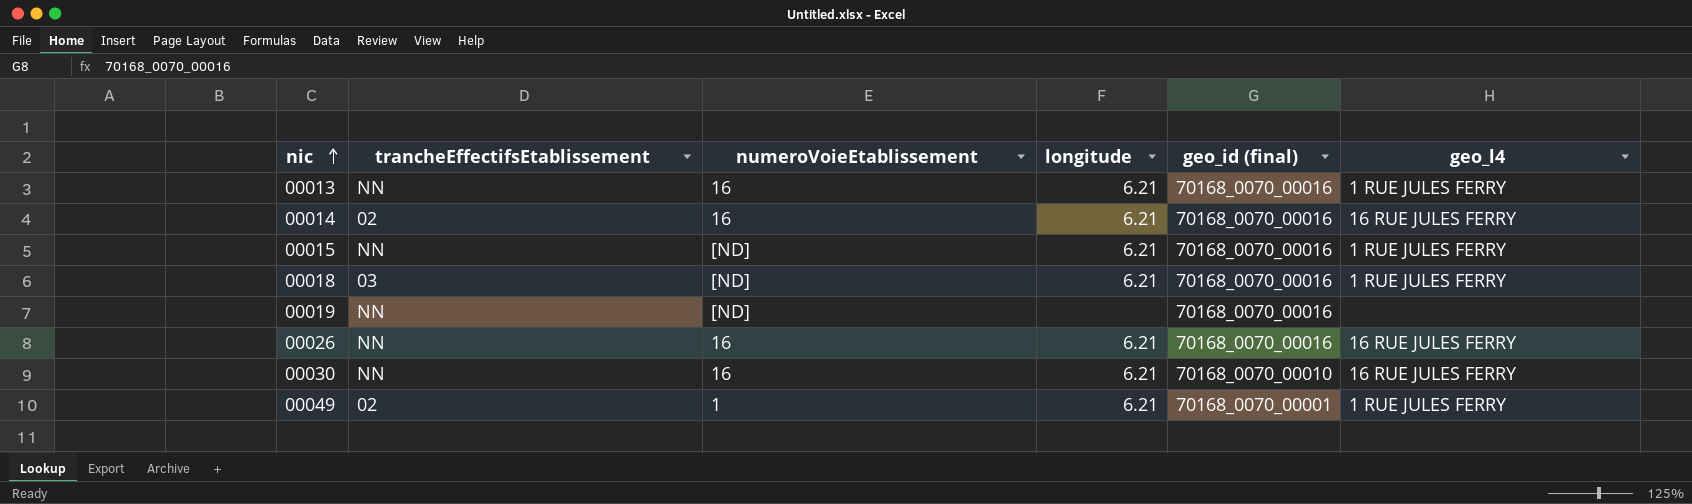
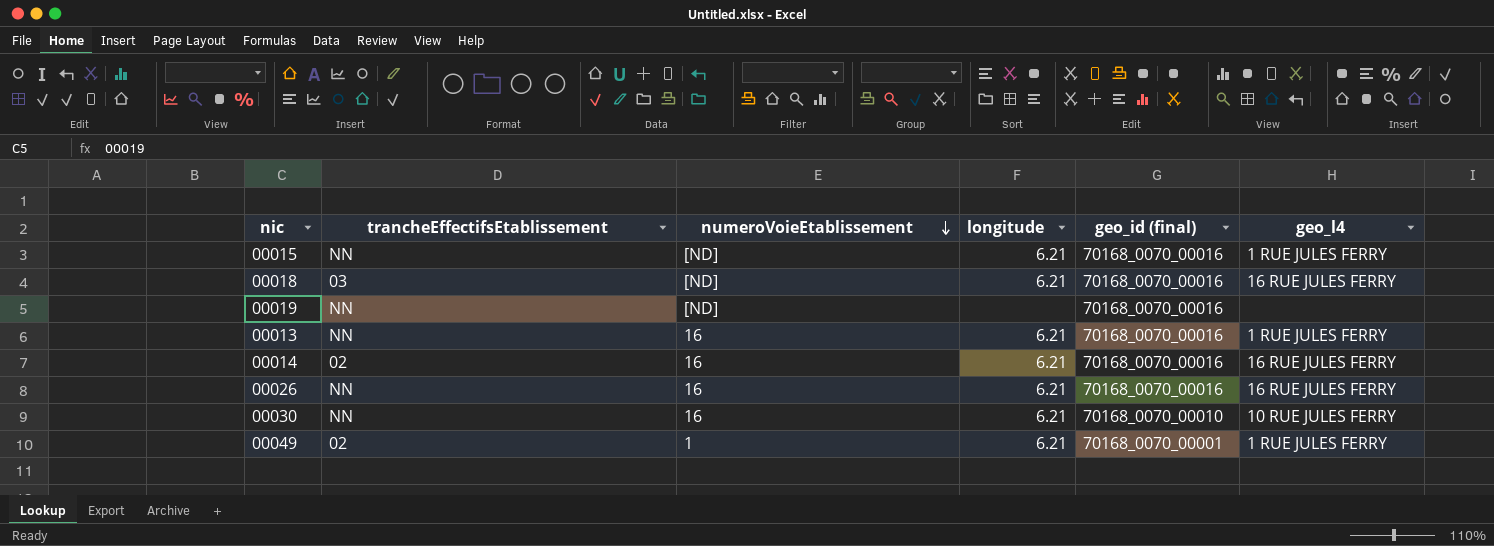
row order: nic ascending -> numeroVoieEtablissement descending
00018 | geo_l4: 1 RUE JULES FERRY -> 16 RUE JULES FERRY
00030 | geo_l4: 16 RUE JULES FERRY -> 10 RUE JULES FERRY

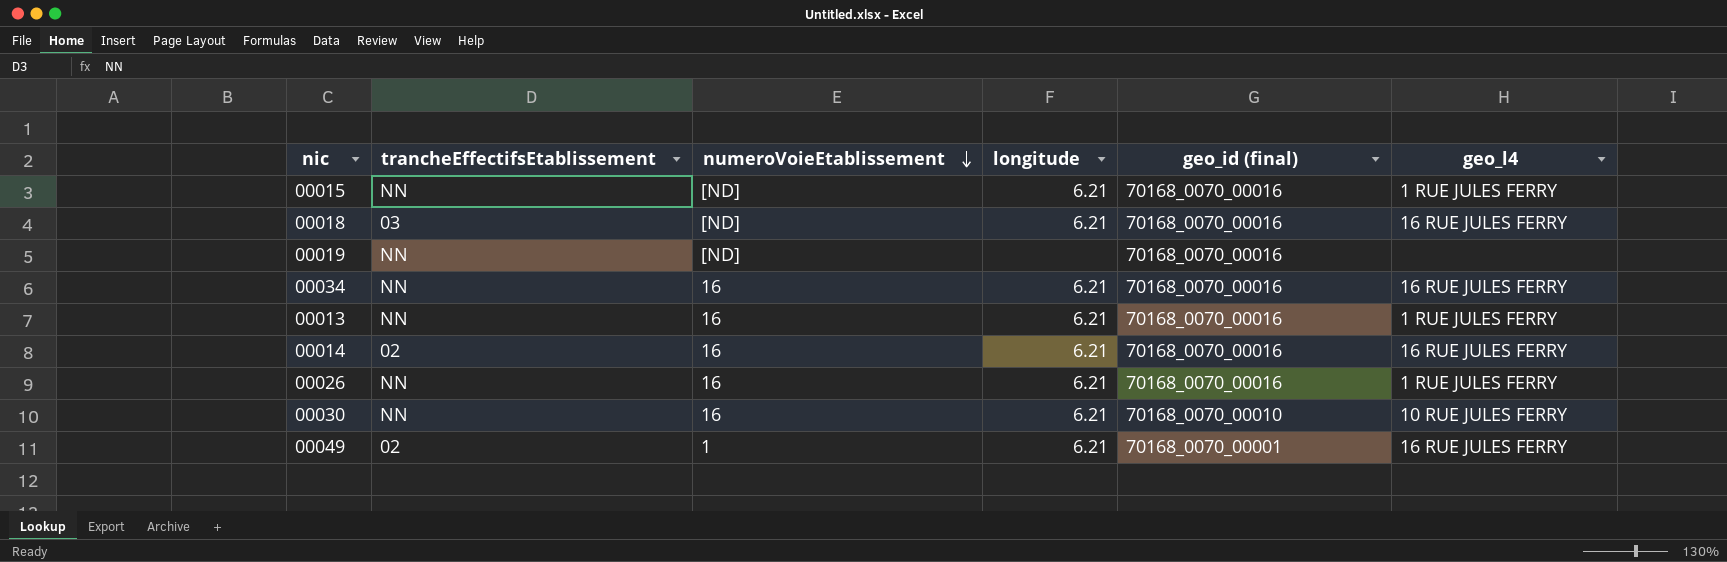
row 00034: none -> NN | 16 | 6.21 | 70168_0070_00016 | 16 RUE JULES FERRY
00026 | geo_l4: 16 RUE JULES FERRY -> 1 RUE JULES FERRY
00049 | geo_l4: 1 RUE JULES FERRY -> 16 RUE JULES FERRY

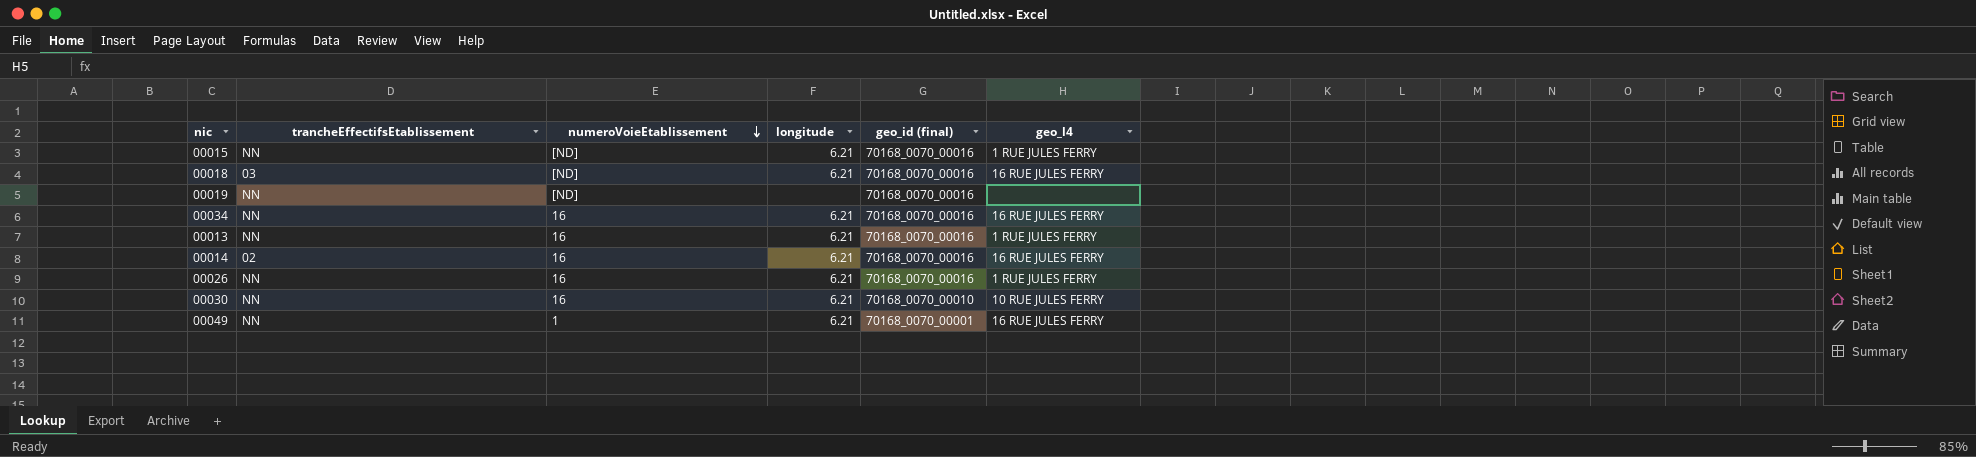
00049 | trancheEffectifsEtablissement: 02 -> NN

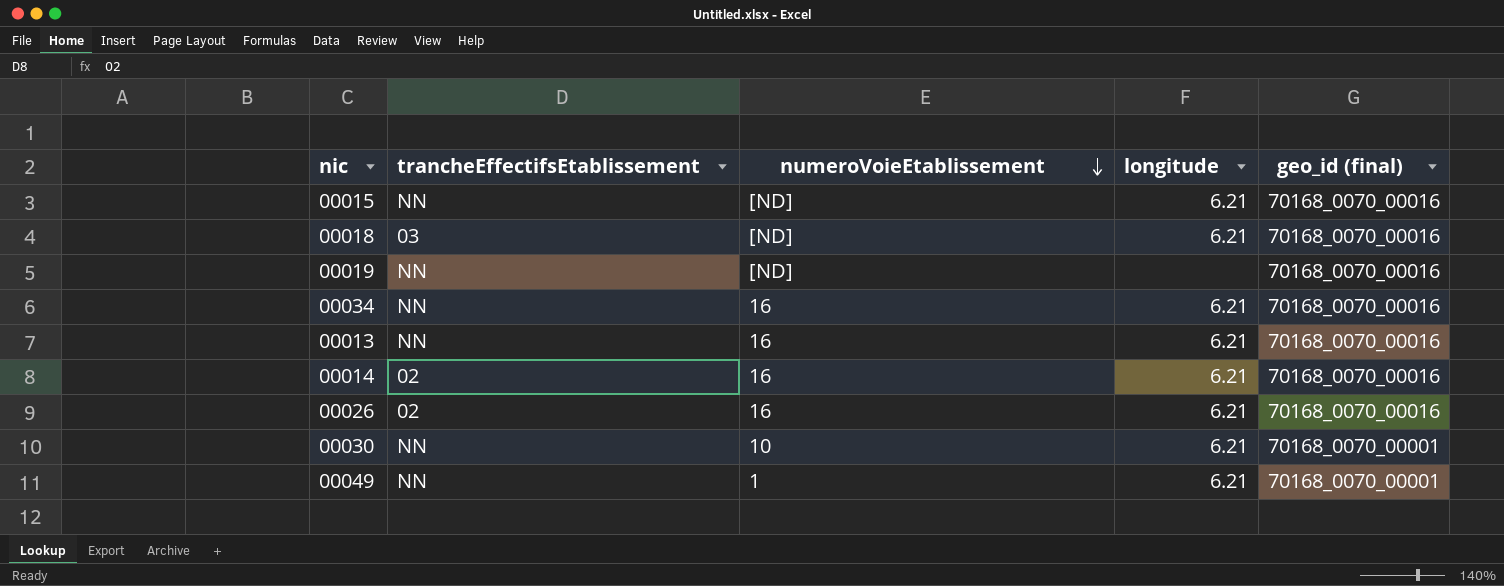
column geo_l4 | position: 6 -> none
00026 | trancheEffectifsEtablissement: NN -> 02
00030 | numeroVoieEtablissement: 16 -> 10
00030 | geo_id (final): 70168_0070_00010 -> 70168_0070_00001

